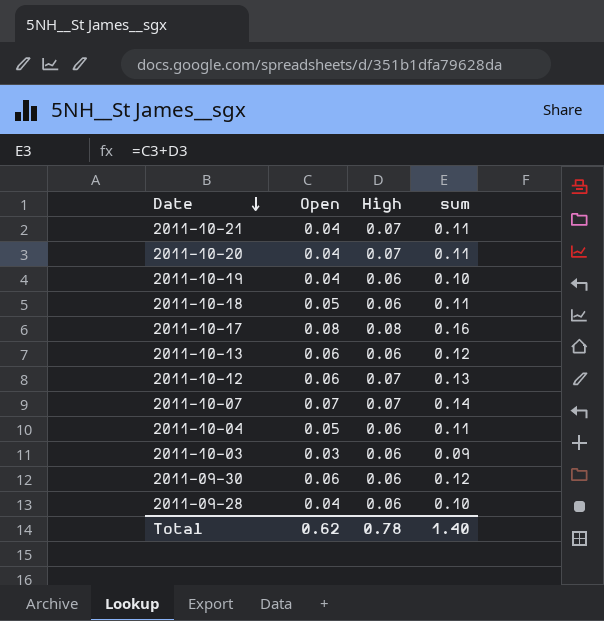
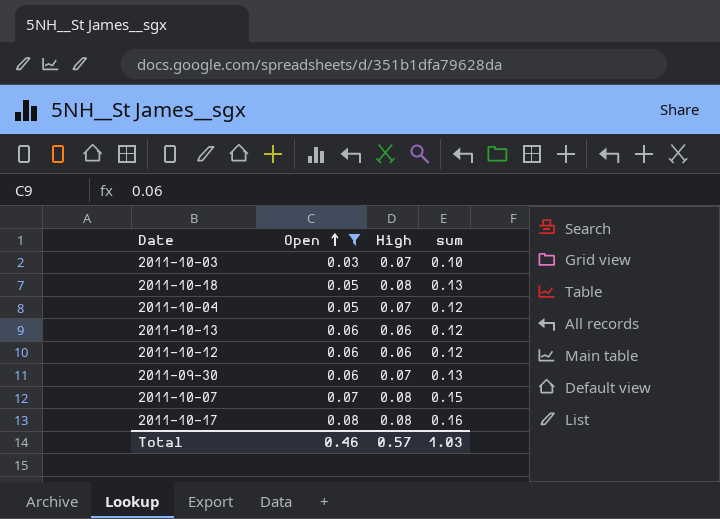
filter: none -> Open != 0.04
row order: Date descending -> Open ascending
2011-10-03 | High: 0.06 -> 0.07
2011-10-03 | sum: 0.09 -> 0.10
2011-10-18 | High: 0.06 -> 0.08
2011-10-18 | sum: 0.11 -> 0.13
2011-10-04 | High: 0.06 -> 0.07
2011-10-04 | sum: 0.11 -> 0.12
2011-10-12 | High: 0.07 -> 0.06
2011-10-12 | sum: 0.13 -> 0.12
2011-09-30 | High: 0.06 -> 0.07
2011-09-30 | sum: 0.12 -> 0.13
2011-10-07 | High: 0.07 -> 0.08
2011-10-07 | sum: 0.14 -> 0.15
Total | Open: 0.62 -> 0.46
Total | High: 0.78 -> 0.57
Total | sum: 1.40 -> 1.03

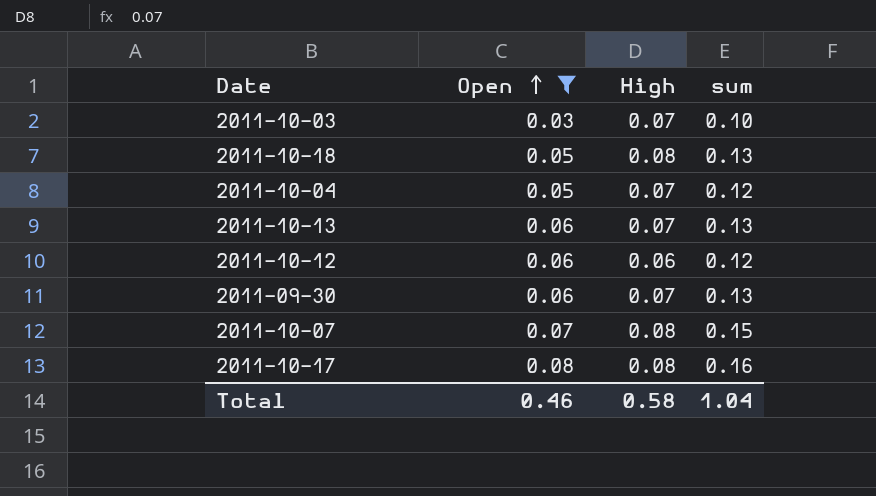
2011-10-13 | High: 0.06 -> 0.07
2011-10-13 | sum: 0.12 -> 0.13
Total | High: 0.57 -> 0.58
Total | sum: 1.03 -> 1.04

